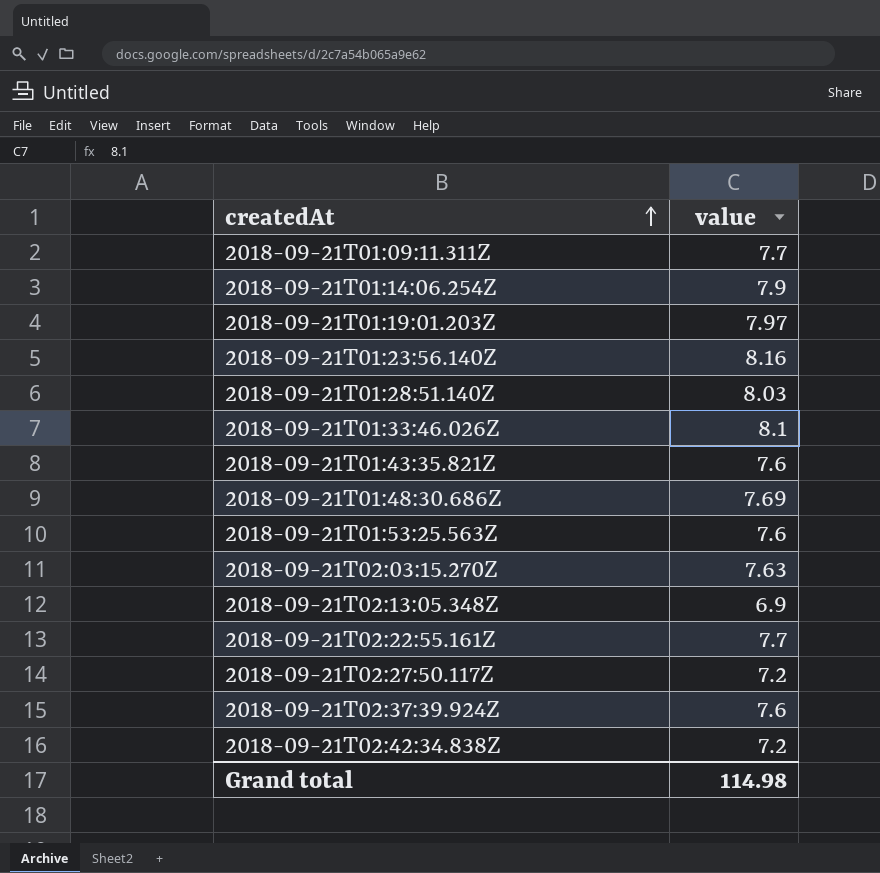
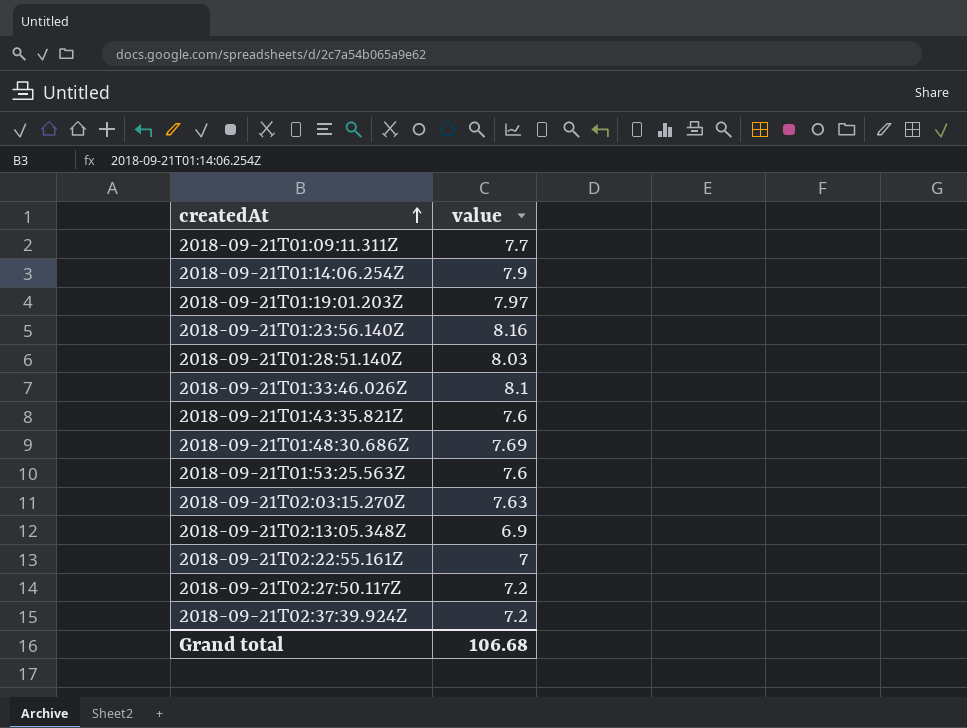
row 2018-09-21T02:42:34.838Z: 7.2 -> none
2018-09-21T02:22:55.161Z | value: 7.7 -> 7
2018-09-21T02:37:39.924Z | value: 7.6 -> 7.2
Grand total | value: 114.98 -> 106.68

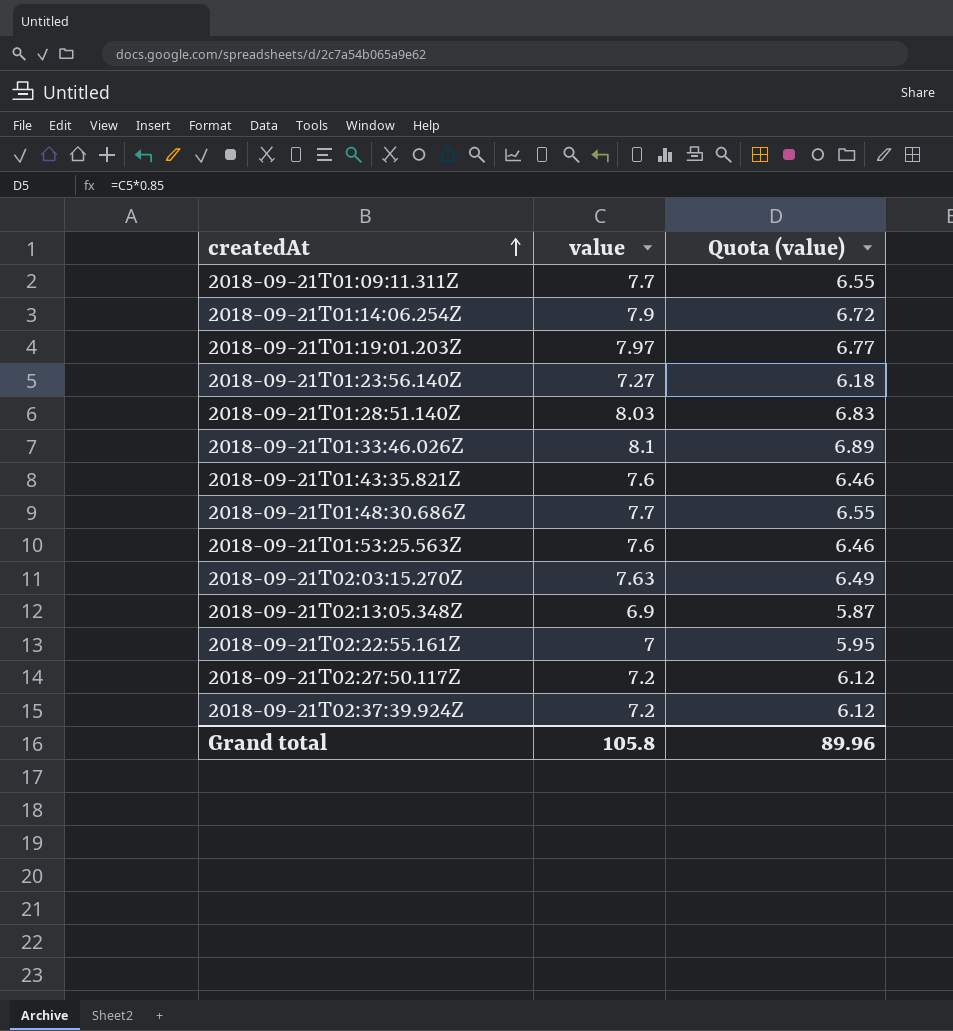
column Quota (value) | formula: none -> [value] * 0.85
2018-09-21T01:23:56.140Z | value: 8.16 -> 7.27
2018-09-21T01:48:30.686Z | value: 7.69 -> 7.7
Grand total | value: 106.68 -> 105.8

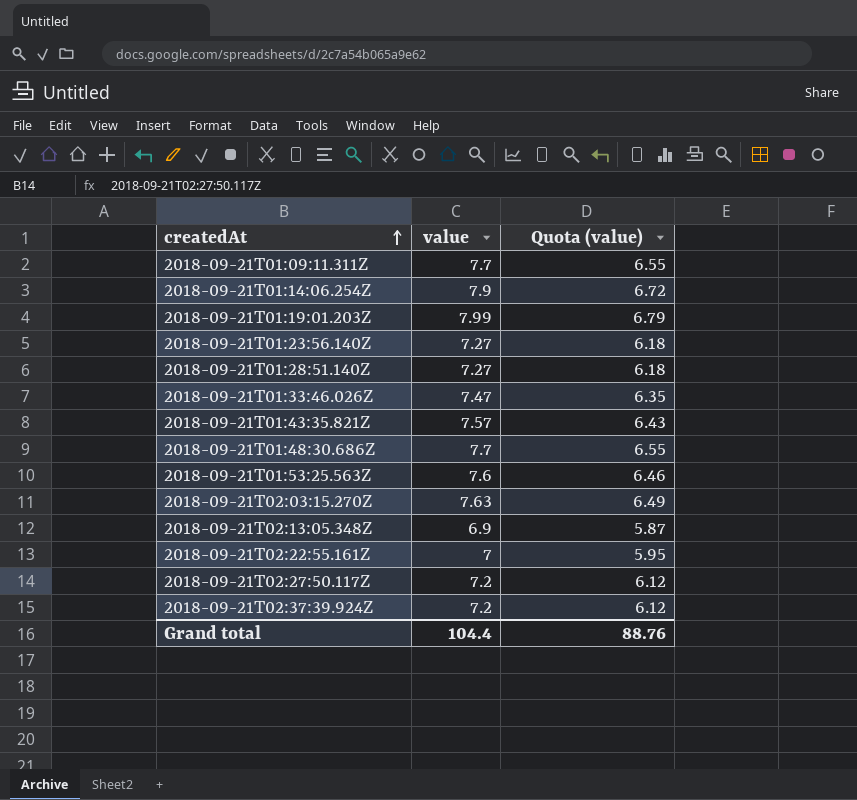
2018-09-21T01:19:01.203Z | value: 7.97 -> 7.99
2018-09-21T01:19:01.203Z | Quota (value): 6.77 -> 6.79
2018-09-21T01:28:51.140Z | value: 8.03 -> 7.27
2018-09-21T01:28:51.140Z | Quota (value): 6.83 -> 6.18
2018-09-21T01:33:46.026Z | value: 8.1 -> 7.47
2018-09-21T01:33:46.026Z | Quota (value): 6.89 -> 6.35
2018-09-21T01:43:35.821Z | value: 7.6 -> 7.57
2018-09-21T01:43:35.821Z | Quota (value): 6.46 -> 6.43
Grand total | value: 105.8 -> 104.4
Grand total | Quota (value): 89.96 -> 88.76

